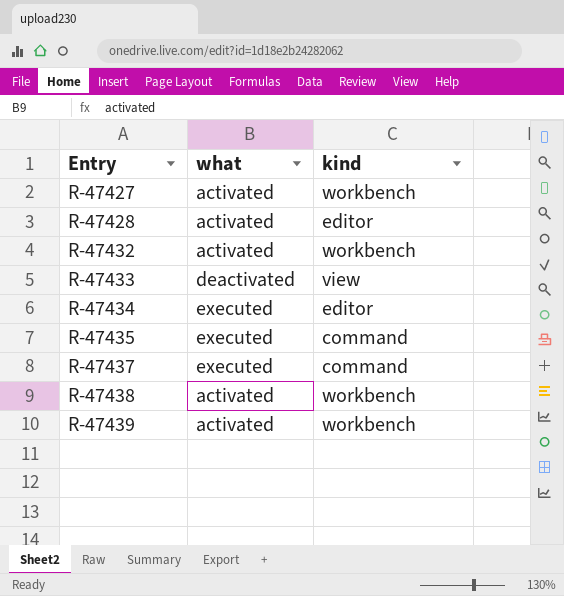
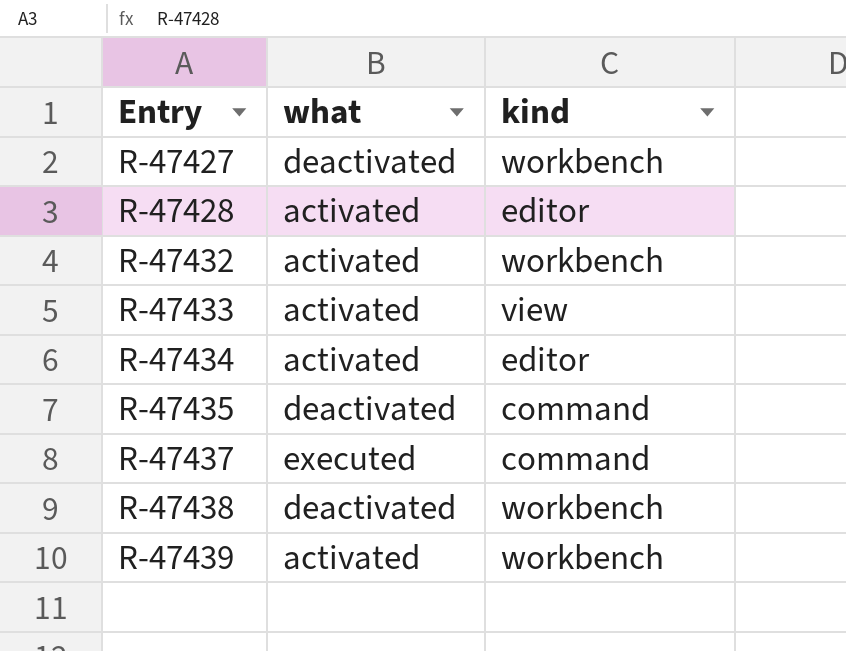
R-47427 | what: activated -> deactivated
R-47433 | what: deactivated -> activated
R-47434 | what: executed -> activated
R-47435 | what: executed -> deactivated
R-47438 | what: activated -> deactivated

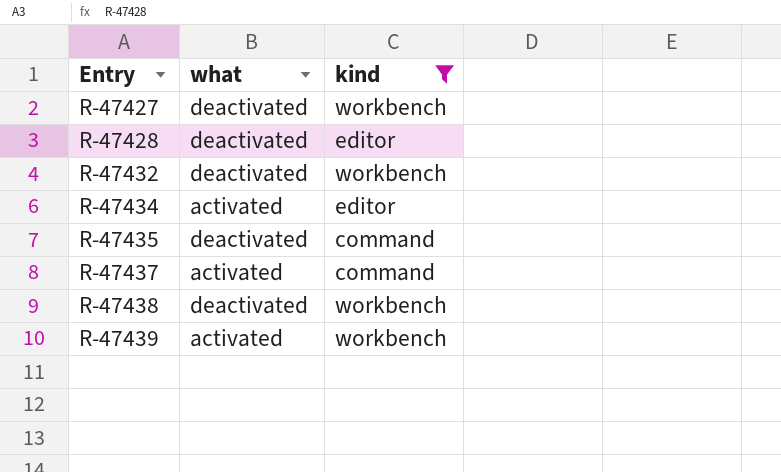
filter: none -> kind != view
R-47428 | what: activated -> deactivated
R-47432 | what: activated -> deactivated
R-47437 | what: executed -> activated

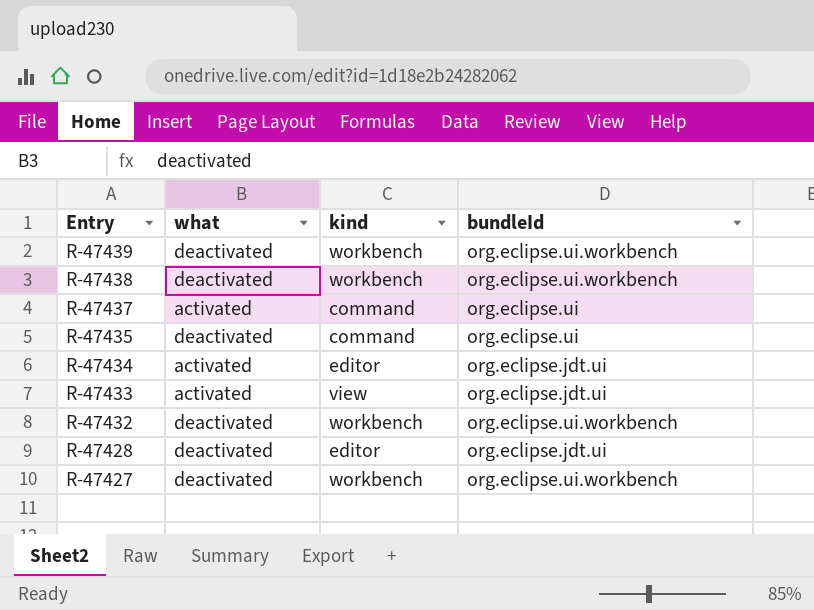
filter: kind != view -> none
row order: Entry ascending -> Entry descending
column bundleId | position: none -> 4
R-47439 | what: activated -> deactivated

